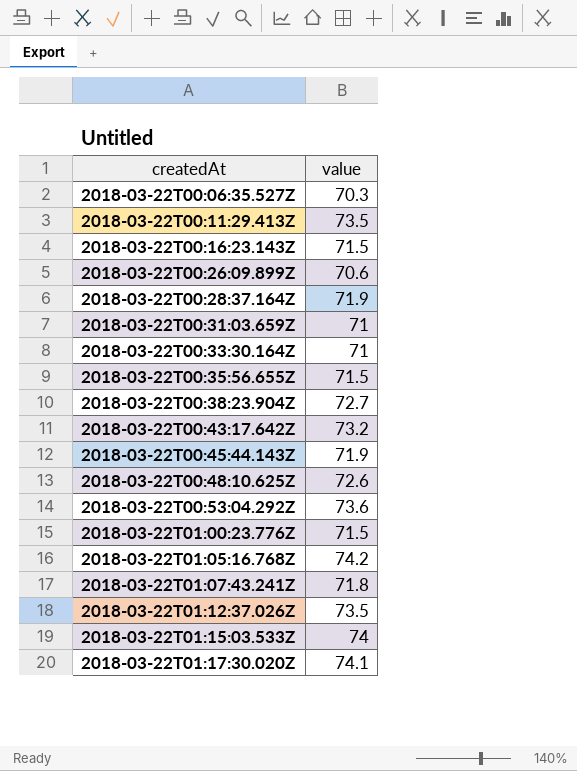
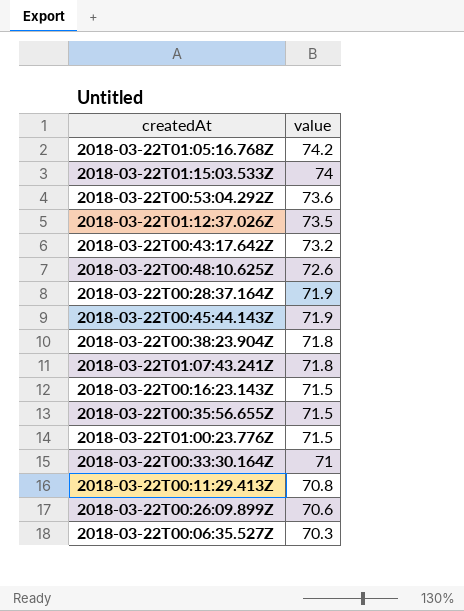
row order: createdAt ascending -> value descending
row 2018-03-22T00:31:03.659Z: 71 -> none
row 2018-03-22T01:17:30.020Z: 74.1 -> none
2018-03-22T00:38:23.904Z | value: 72.7 -> 71.8
2018-03-22T00:11:29.413Z | value: 73.5 -> 70.8

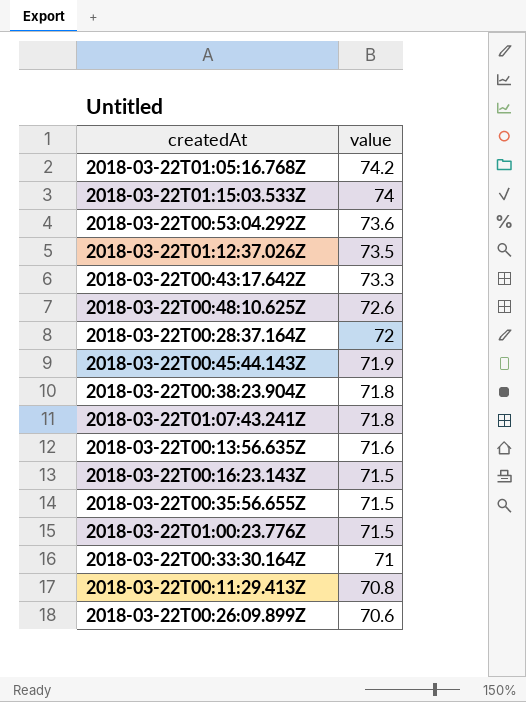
row 2018-03-22T00:06:35.527Z: 70.3 -> none
2018-03-22T00:43:17.642Z | value: 73.2 -> 73.3
2018-03-22T00:28:37.164Z | value: 71.9 -> 72
row 2018-03-22T00:13:56.635Z: none -> 71.6

